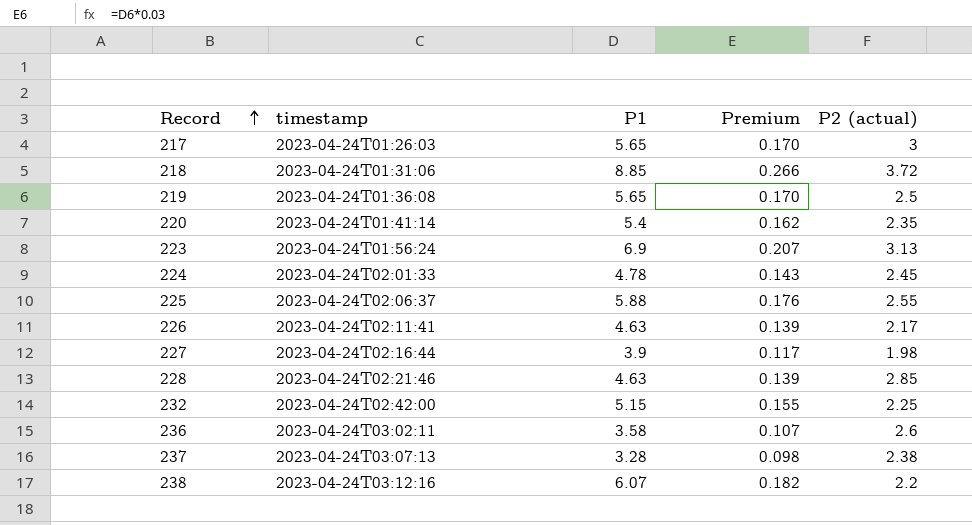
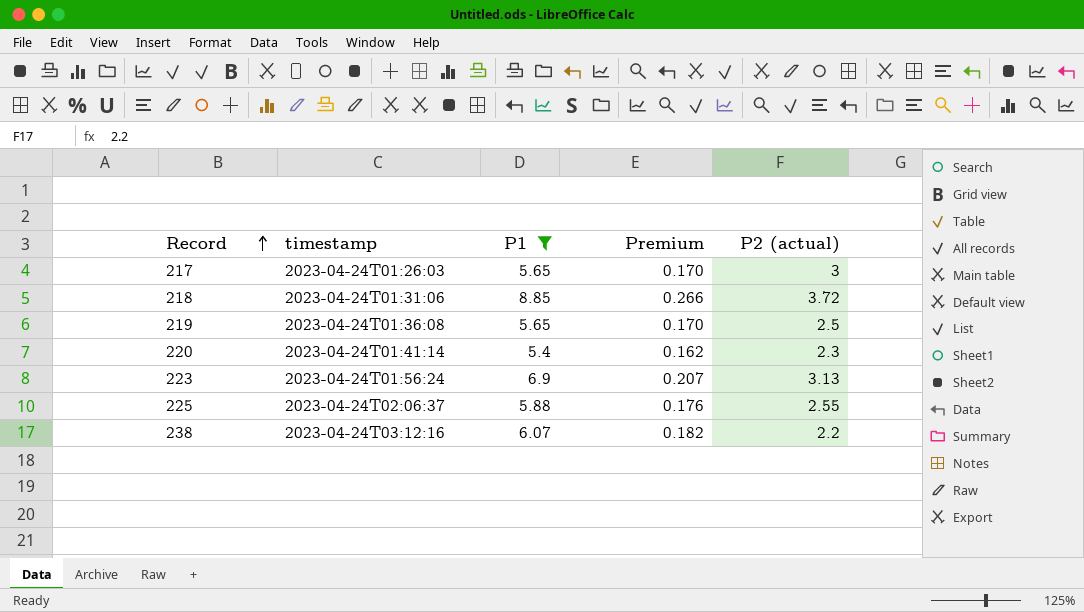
filter: none -> P1 >= 5.4
220 | P2 (actual): 2.35 -> 2.3

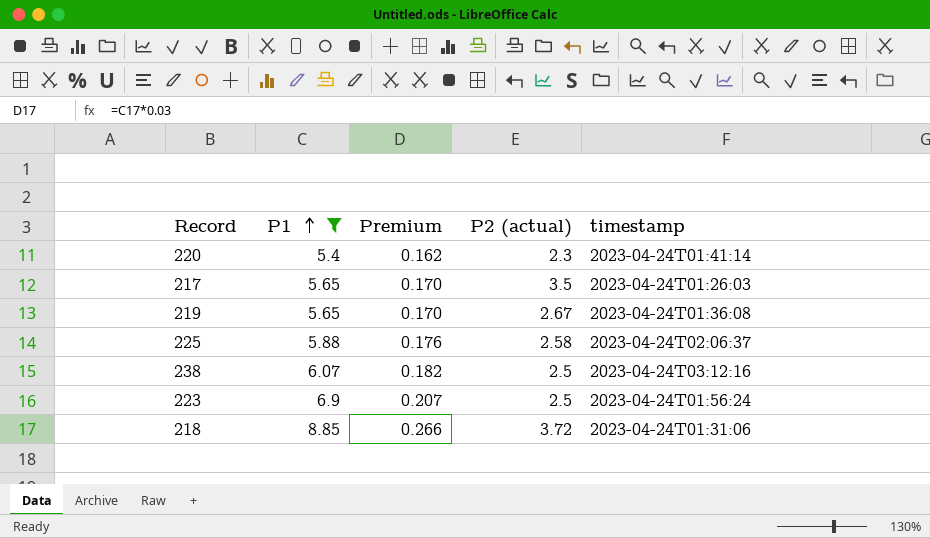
row order: Record ascending -> P1 ascending
column timestamp | position: 2 -> 5
217 | P2 (actual): 3 -> 3.5
219 | P2 (actual): 2.5 -> 2.67
225 | P2 (actual): 2.55 -> 2.58
238 | P2 (actual): 2.2 -> 2.5
223 | P2 (actual): 3.13 -> 2.5

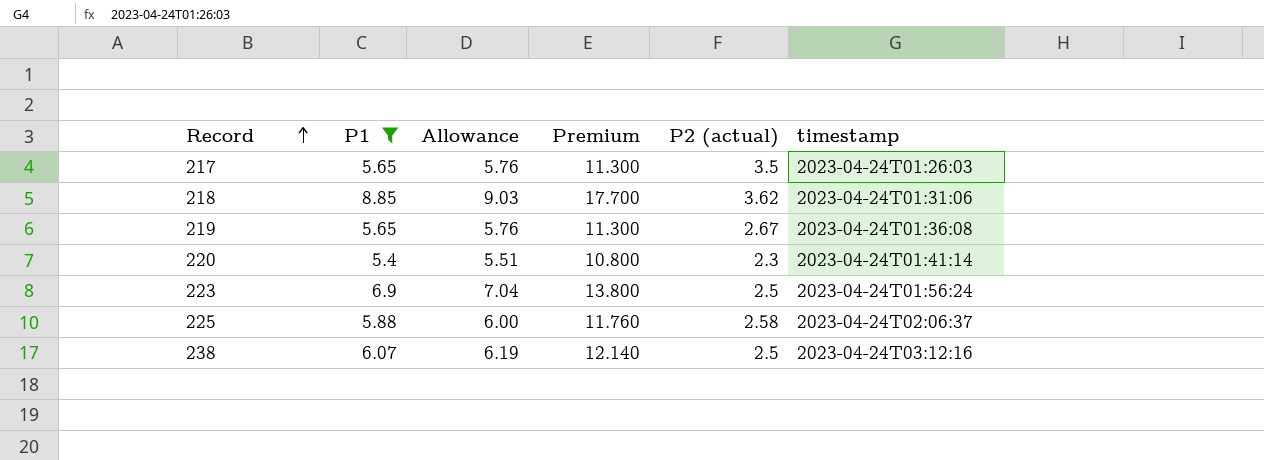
row order: P1 ascending -> Record ascending
column Allowance | formula: none -> [P1] * 1.02
column Premium | formula: [P1] * 0.03 -> [P1] * 2
218 | P2 (actual): 3.72 -> 3.62

